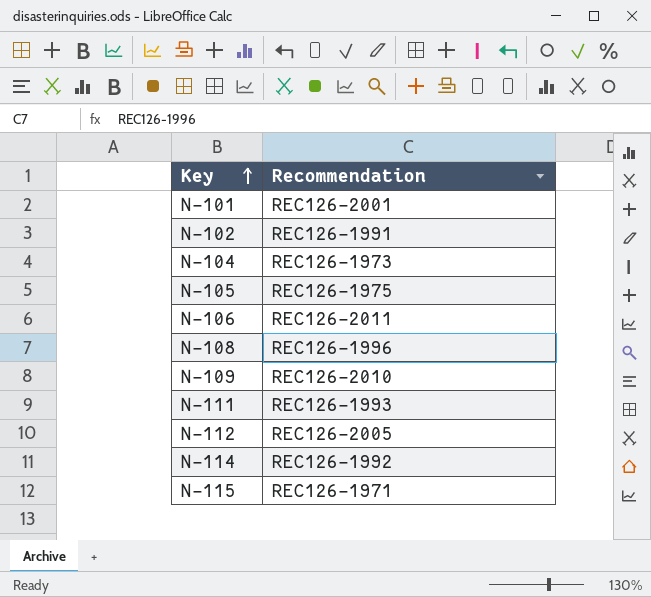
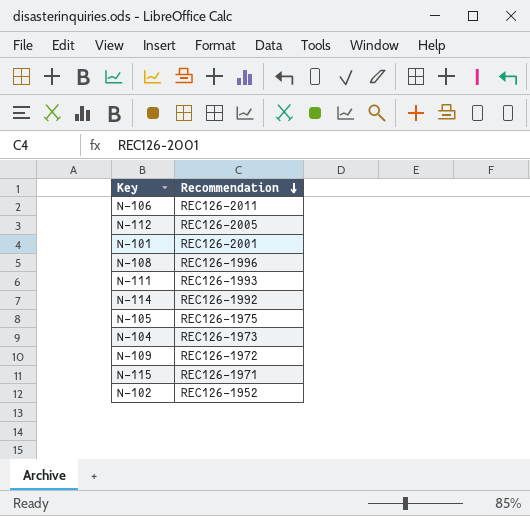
row order: Key ascending -> Recommendation descending
N-109 | Recommendation: REC126-2010 -> REC126-1972
N-102 | Recommendation: REC126-1991 -> REC126-1952

